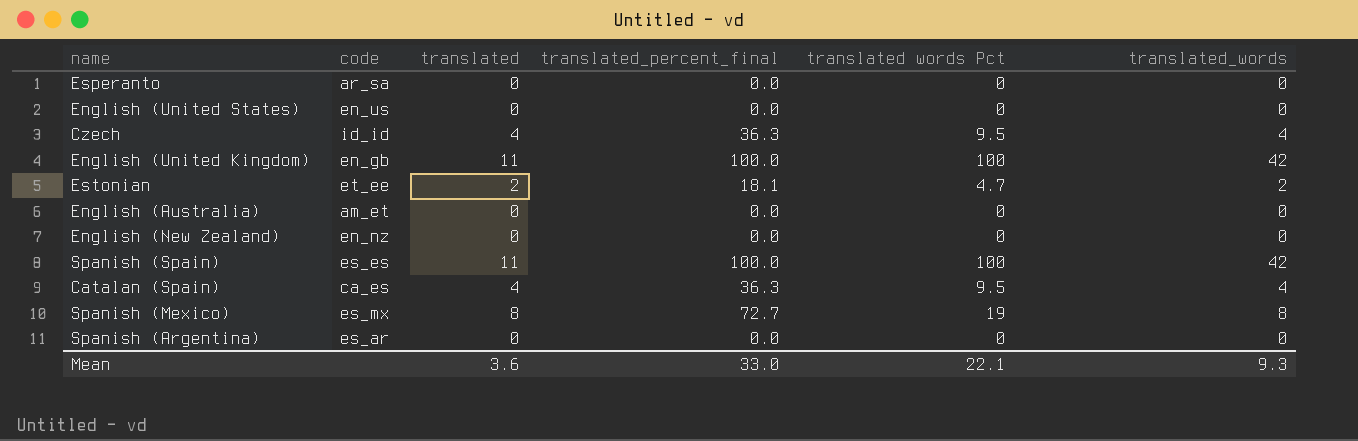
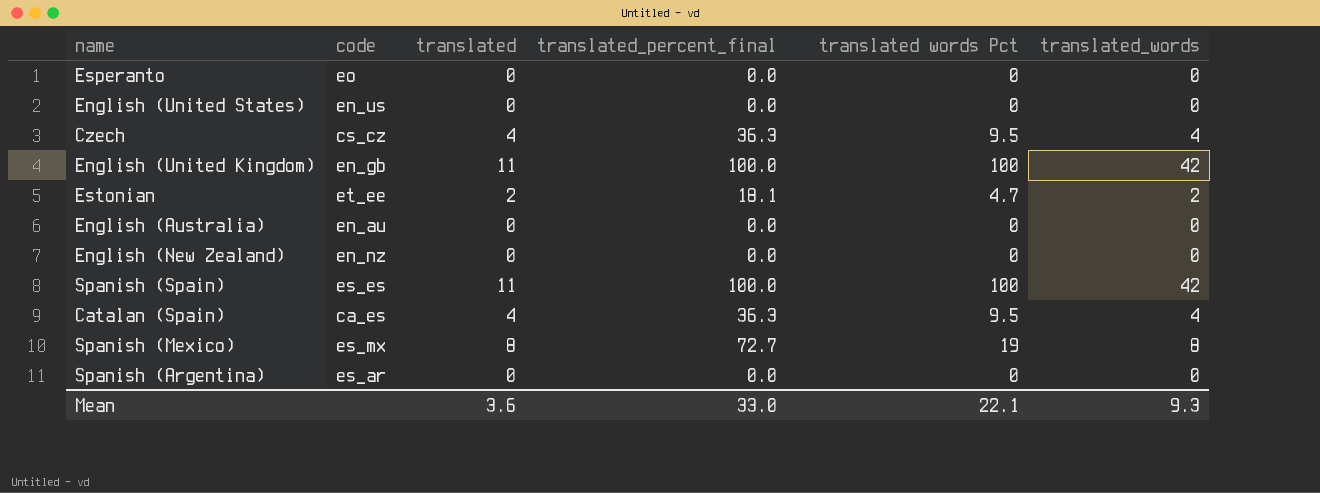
Esperanto | code: ar_sa -> eo
Czech | code: id_id -> cs_cz
English (Australia) | code: am_et -> en_au

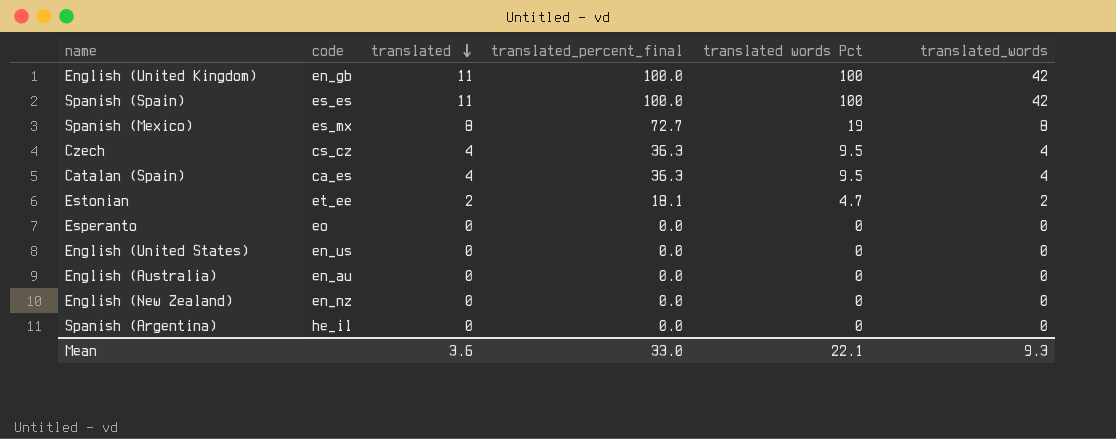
row order: none -> translated descending
Spanish (Argentina) | code: es_ar -> he_il

